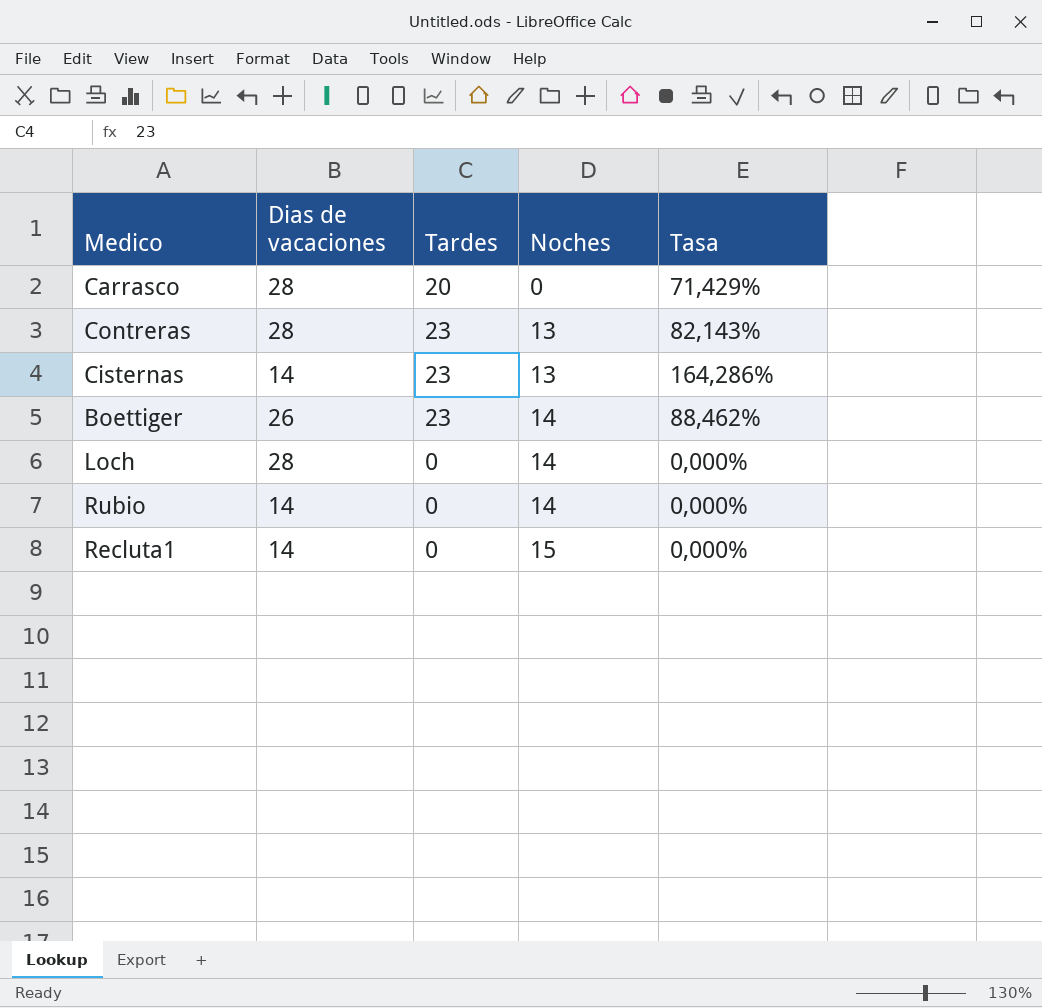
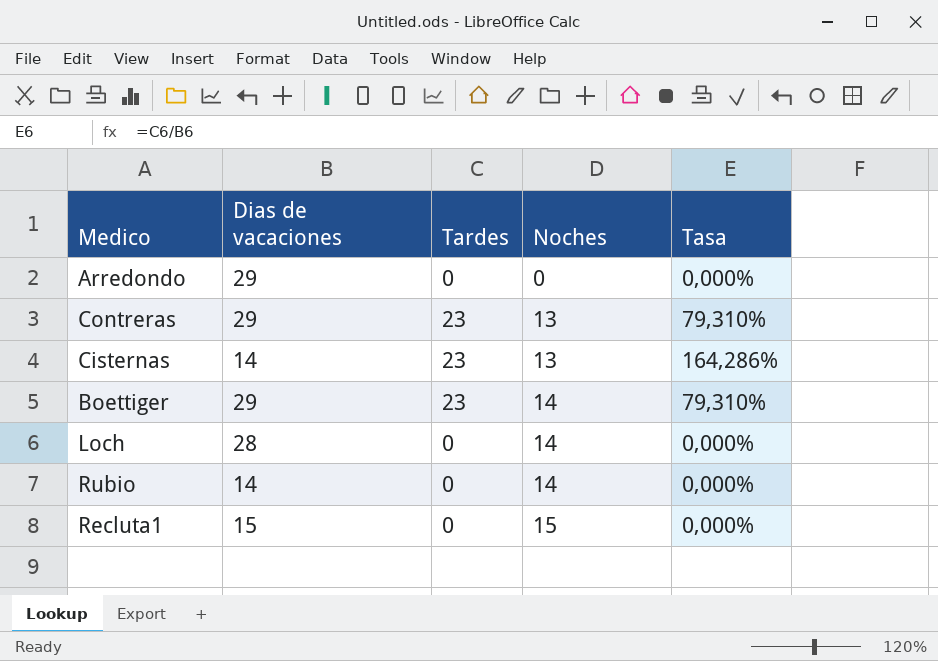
row Carrasco: 28 | 20 | 0 | 71,429% -> none
row Arredondo: none -> 29 | 0 | 0 | 0,000%
Contreras | Dias de vacaciones: 28 -> 29
Contreras | Tasa: 82,143% -> 79,310%
Boettiger | Dias de vacaciones: 26 -> 29
Boettiger | Tasa: 88,462% -> 79,310%
Recluta1 | Dias de vacaciones: 14 -> 15

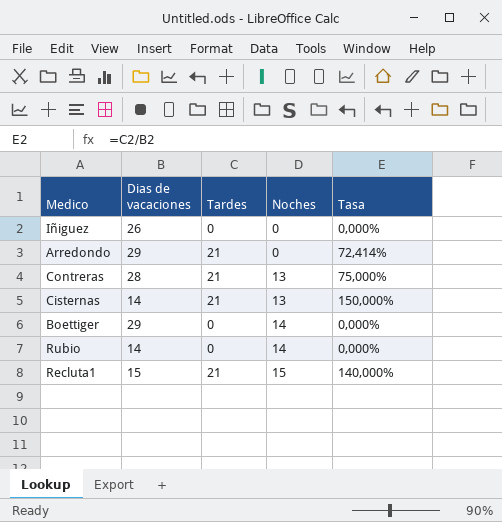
row Loch: 28 | 0 | 14 | 0,000% -> none
row Iñiguez: none -> 26 | 0 | 0 | 0,000%
Arredondo | Tardes: 0 -> 21
Arredondo | Tasa: 0,000% -> 72,414%
Contreras | Dias de vacaciones: 29 -> 28
Contreras | Tardes: 23 -> 21
Contreras | Tasa: 79,310% -> 75,000%
Cisternas | Tardes: 23 -> 21
Cisternas | Tasa: 164,286% -> 150,000%
Boettiger | Tardes: 23 -> 0
Boettiger | Tasa: 79,310% -> 0,000%
Recluta1 | Tardes: 0 -> 21
Recluta1 | Tasa: 0,000% -> 140,000%

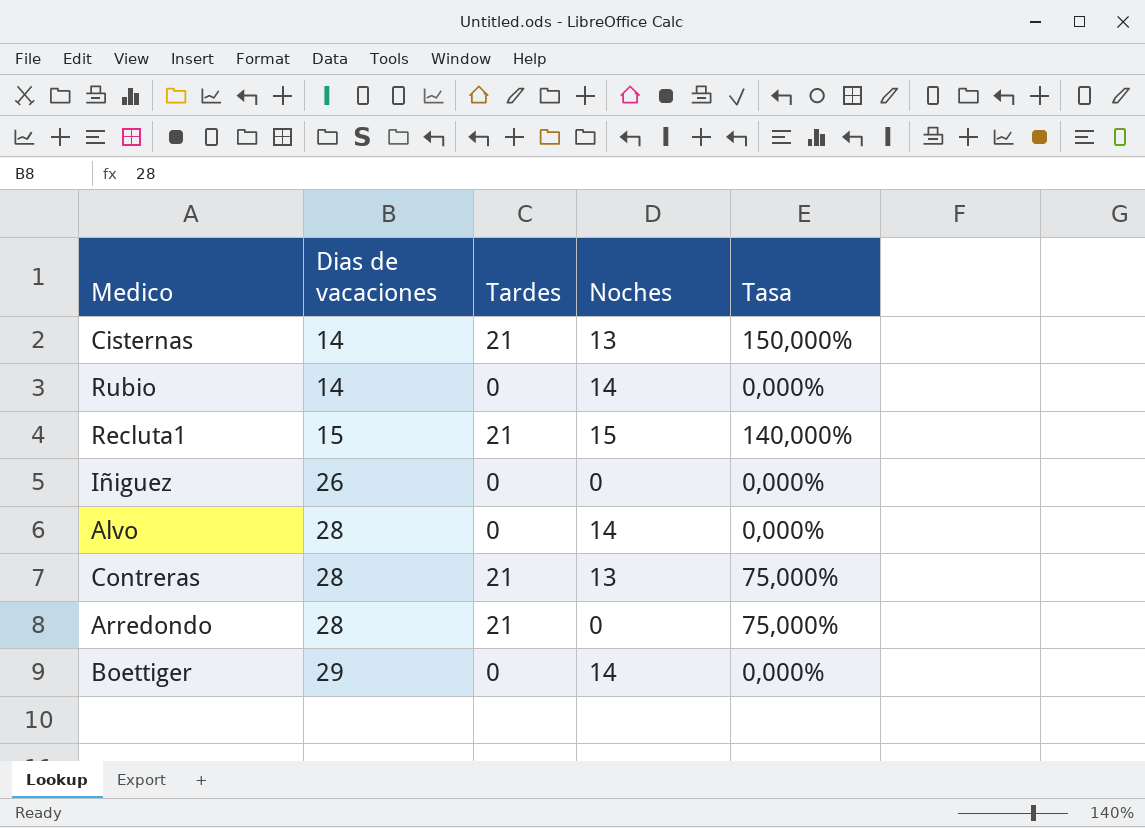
row order: Noches ascending -> Dias de vacaciones ascending
row Alvo: none -> 28 | 0 | 14 | 0,000%
Arredondo | Dias de vacaciones: 29 -> 28
Arredondo | Tasa: 72,414% -> 75,000%

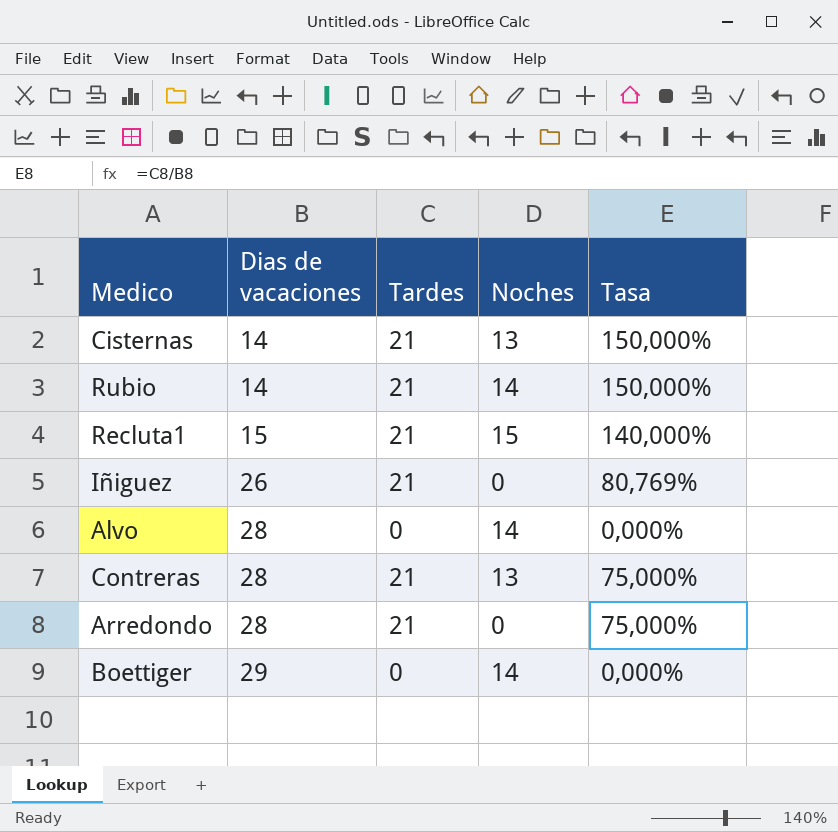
Rubio | Tardes: 0 -> 21
Rubio | Tasa: 0,000% -> 150,000%
Iñiguez | Tardes: 0 -> 21
Iñiguez | Tasa: 0,000% -> 80,769%

